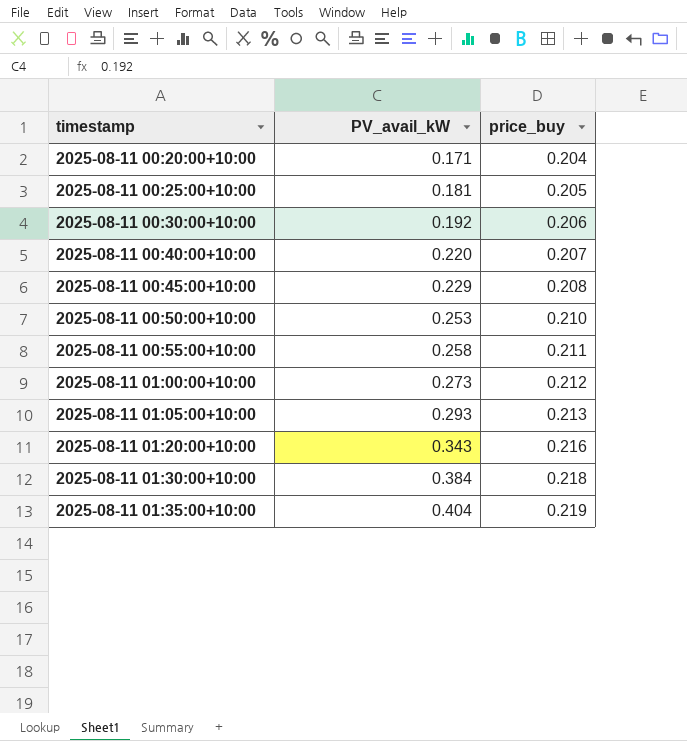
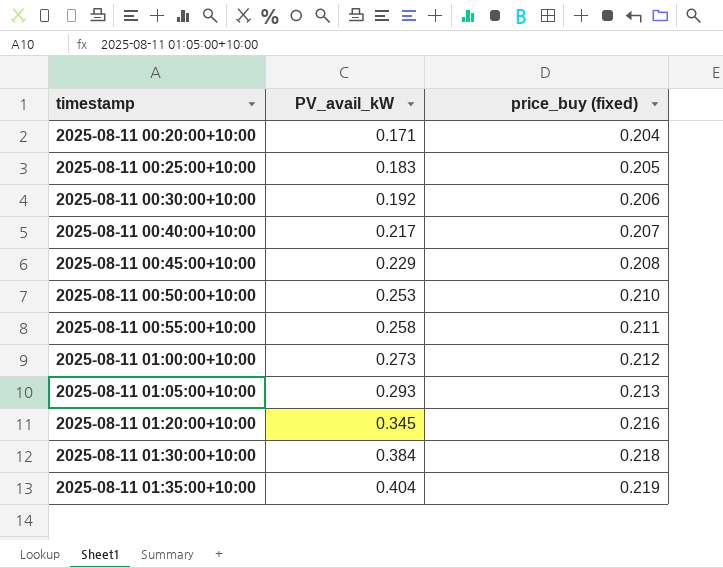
column name: price_buy -> price_buy (fixed)
2025-08-11 00:25:00+10:00 | PV_avail_kW: 0.181 -> 0.183
2025-08-11 00:40:00+10:00 | PV_avail_kW: 0.220 -> 0.217
2025-08-11 01:20:00+10:00 | PV_avail_kW: 0.343 -> 0.345

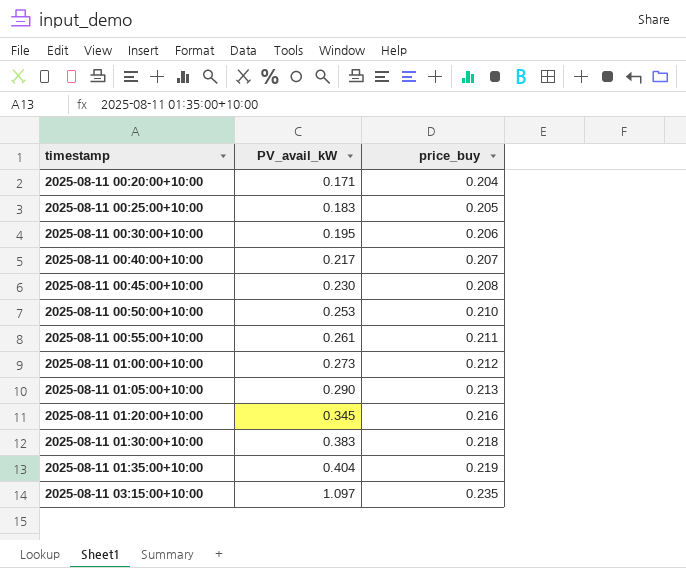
column name: price_buy (fixed) -> price_buy
2025-08-11 00:30:00+10:00 | PV_avail_kW: 0.192 -> 0.195
2025-08-11 00:45:00+10:00 | PV_avail_kW: 0.229 -> 0.230
2025-08-11 00:55:00+10:00 | PV_avail_kW: 0.258 -> 0.261
2025-08-11 01:05:00+10:00 | PV_avail_kW: 0.293 -> 0.290
2025-08-11 01:30:00+10:00 | PV_avail_kW: 0.384 -> 0.383
row 2025-08-11 03:15:00+10:00: none -> 1.097 | 0.235

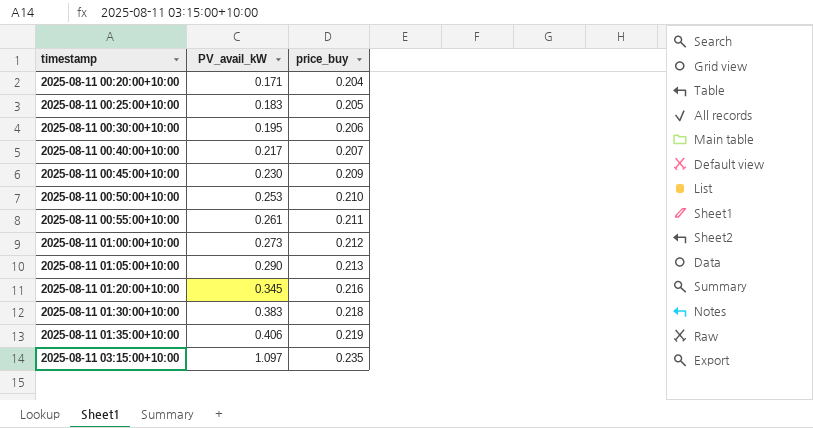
2025-08-11 00:45:00+10:00 | price_buy: 0.208 -> 0.209
2025-08-11 01:35:00+10:00 | PV_avail_kW: 0.404 -> 0.406

